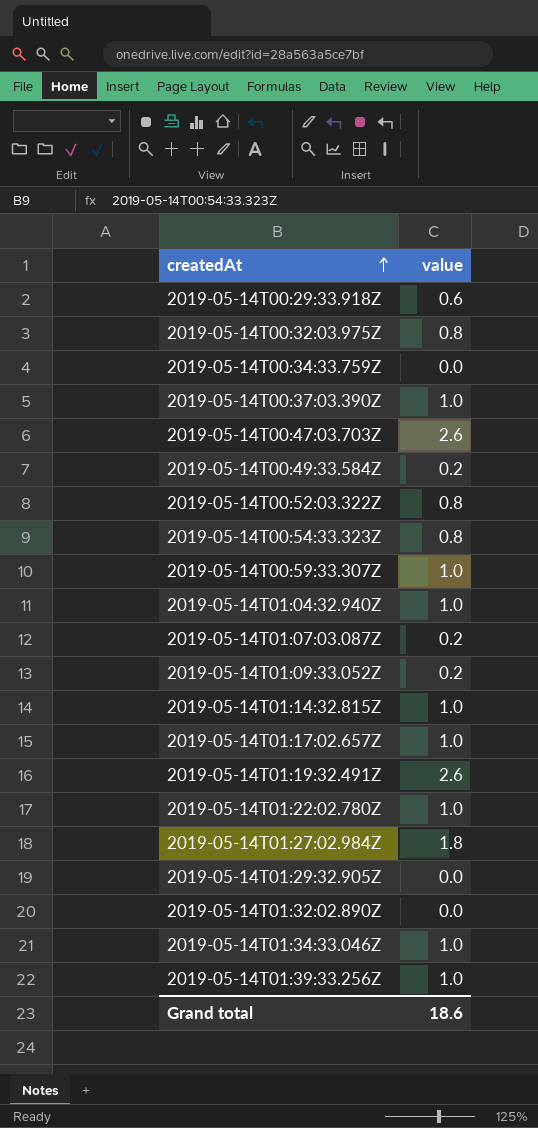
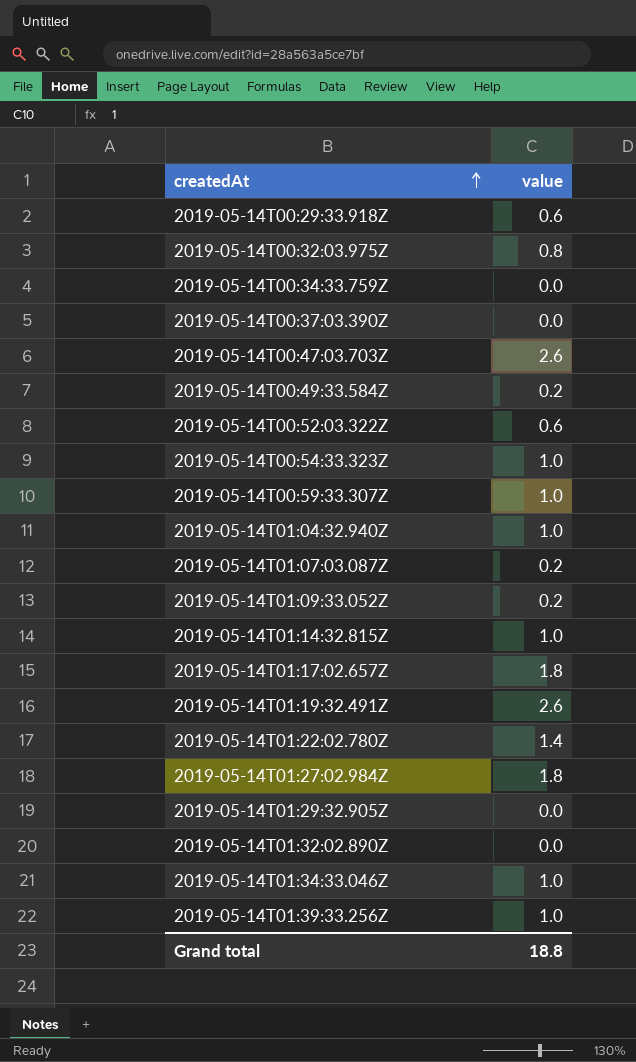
2019-05-14T00:37:03.390Z | value: 1.0 -> 0.0
2019-05-14T00:52:03.322Z | value: 0.8 -> 0.6
2019-05-14T00:54:33.323Z | value: 0.8 -> 1.0
2019-05-14T01:17:02.657Z | value: 1.0 -> 1.8
2019-05-14T01:22:02.780Z | value: 1.0 -> 1.4
Grand total | value: 18.6 -> 18.8

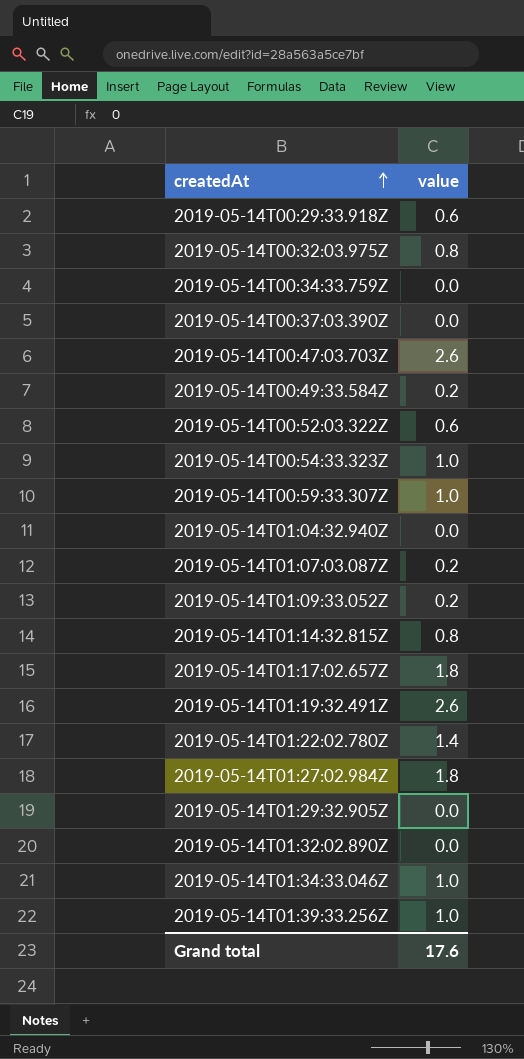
2019-05-14T01:04:32.940Z | value: 1.0 -> 0.0
2019-05-14T01:14:32.815Z | value: 1.0 -> 0.8
Grand total | value: 18.8 -> 17.6

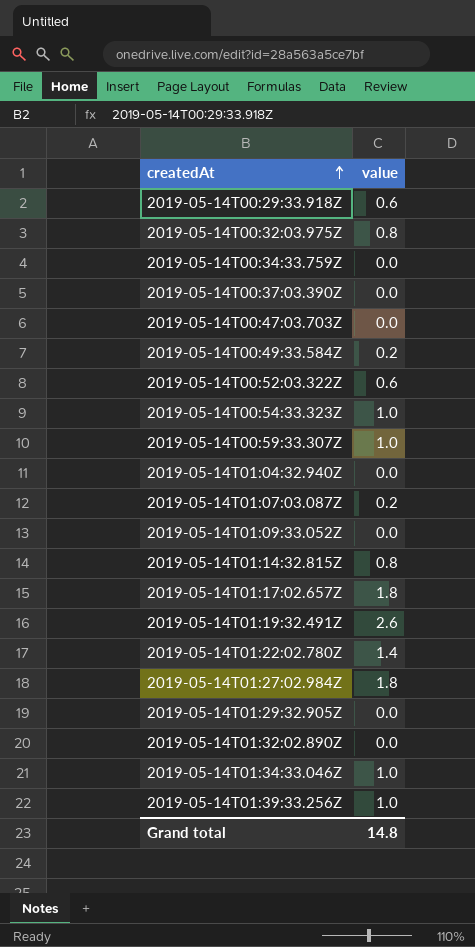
2019-05-14T00:47:03.703Z | value: 2.6 -> 0.0
2019-05-14T01:09:33.052Z | value: 0.2 -> 0.0
Grand total | value: 17.6 -> 14.8

